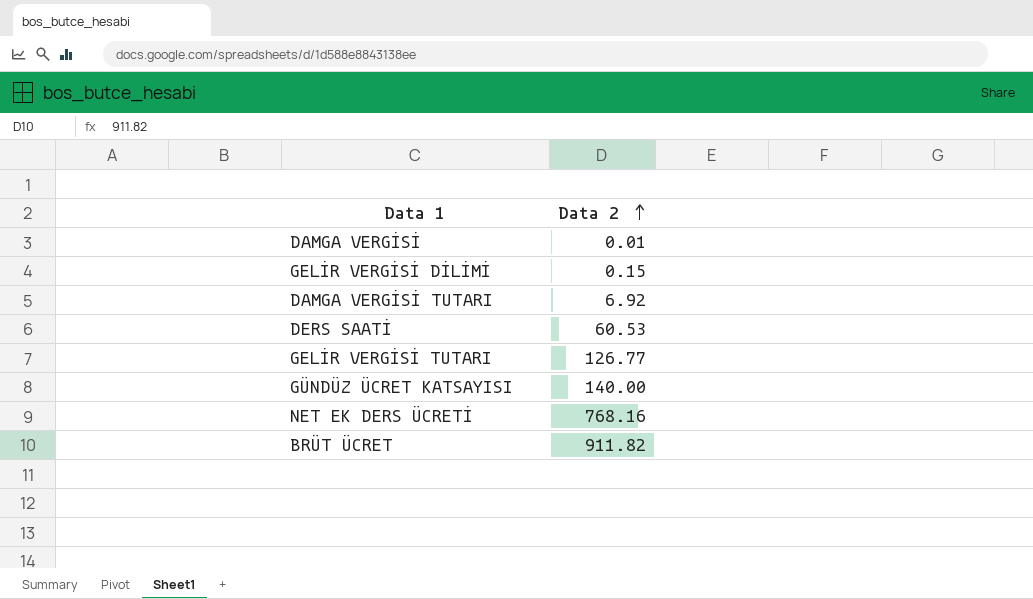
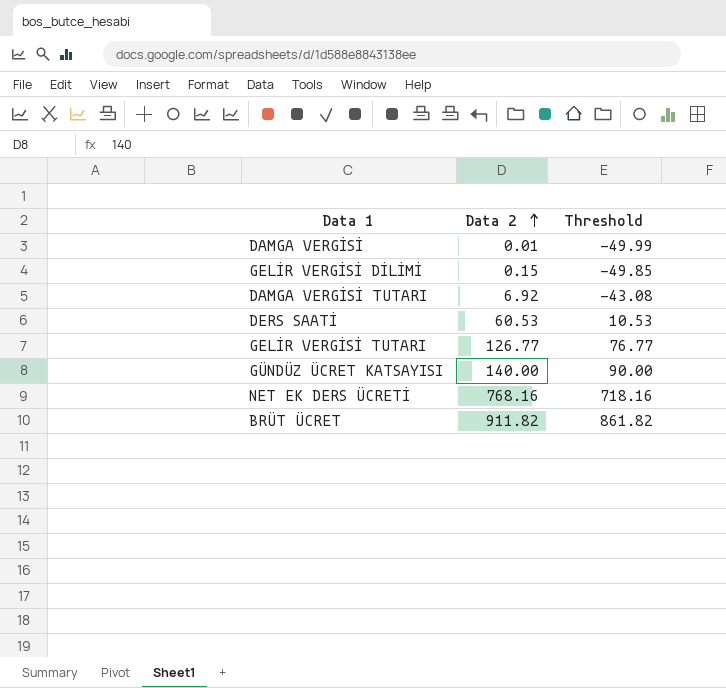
column Threshold | formula: none -> [Data 2] - 50

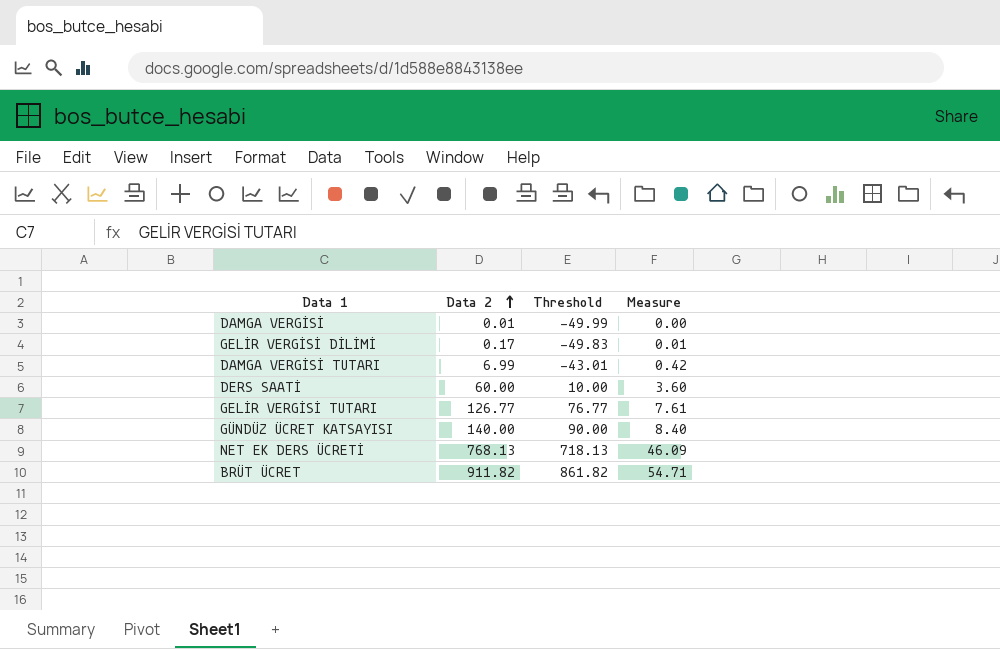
column Measure | formula: none -> [Data 2] * 0.06
GELİR VERGİSİ DİLİMİ | Data 2: 0.15 -> 0.17
GELİR VERGİSİ DİLİMİ | Threshold: -49.85 -> -49.83
DAMGA VERGİSİ TUTARI | Data 2: 6.92 -> 6.99
DAMGA VERGİSİ TUTARI | Threshold: -43.08 -> -43.01
DERS SAATİ | Data 2: 60.53 -> 60.00
DERS SAATİ | Threshold: 10.53 -> 10.00
NET EK DERS ÜCRETİ | Data 2: 768.16 -> 768.13
NET EK DERS ÜCRETİ | Threshold: 718.16 -> 718.13

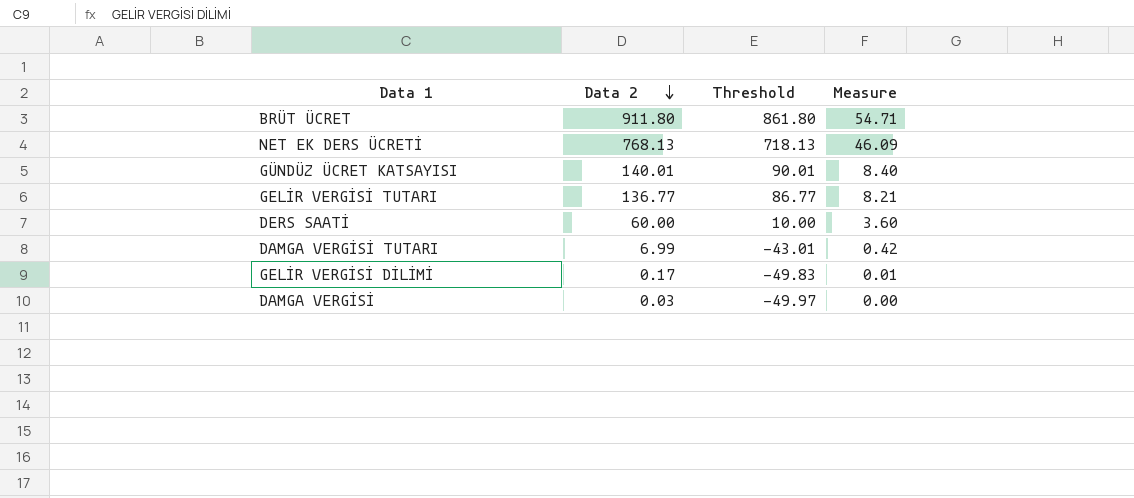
row order: Data 2 ascending -> Data 2 descending
BRÜT ÜCRET | Data 2: 911.82 -> 911.80
BRÜT ÜCRET | Threshold: 861.82 -> 861.80
GÜNDÜZ ÜCRET KATSAYISI | Data 2: 140.00 -> 140.01
GÜNDÜZ ÜCRET KATSAYISI | Threshold: 90.00 -> 90.01
GELİR VERGİSİ TUTARI | Data 2: 126.77 -> 136.77
GELİR VERGİSİ TUTARI | Threshold: 76.77 -> 86.77
GELİR VERGİSİ TUTARI | Measure: 7.61 -> 8.21
DAMGA VERGİSİ | Data 2: 0.01 -> 0.03
DAMGA VERGİSİ | Threshold: -49.99 -> -49.97

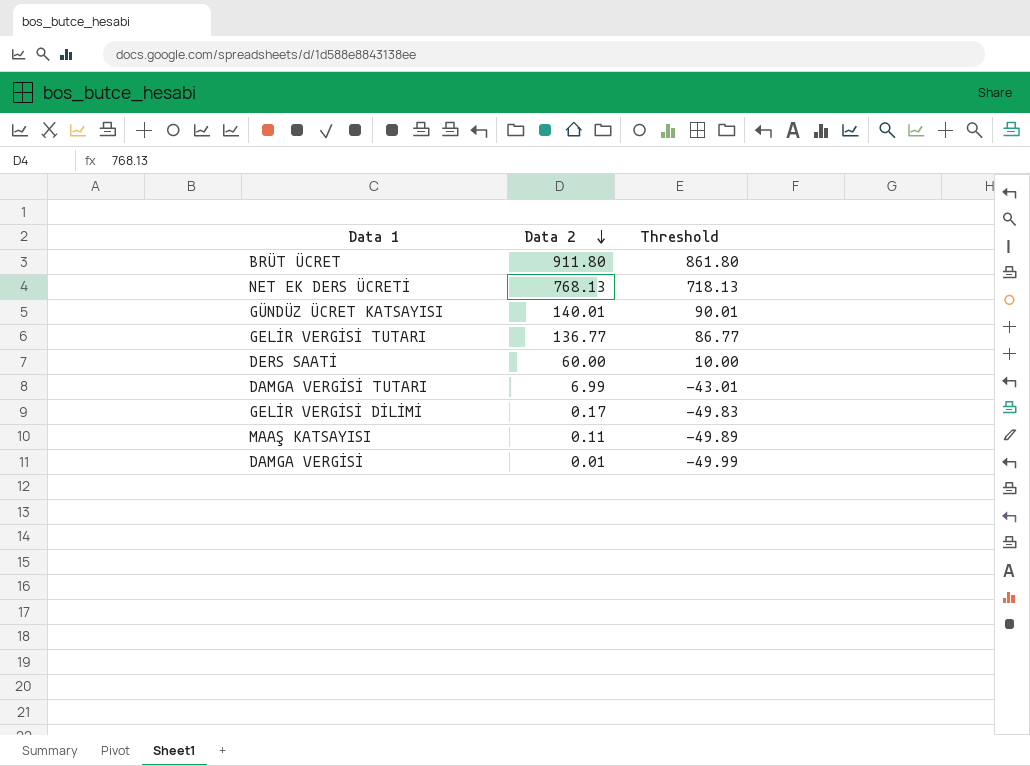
column Measure | formula: [Data 2] * 0.06 -> none
row MAAŞ KATSAYISI: none -> 0.11 | -49.89
DAMGA VERGİSİ | Data 2: 0.03 -> 0.01
DAMGA VERGİSİ | Threshold: -49.97 -> -49.99

